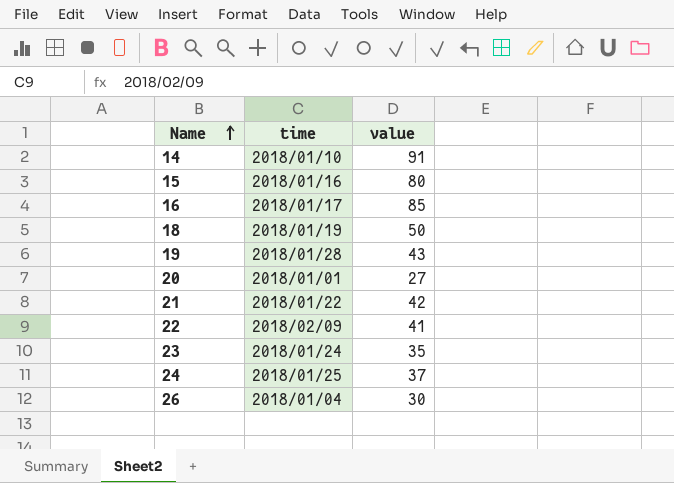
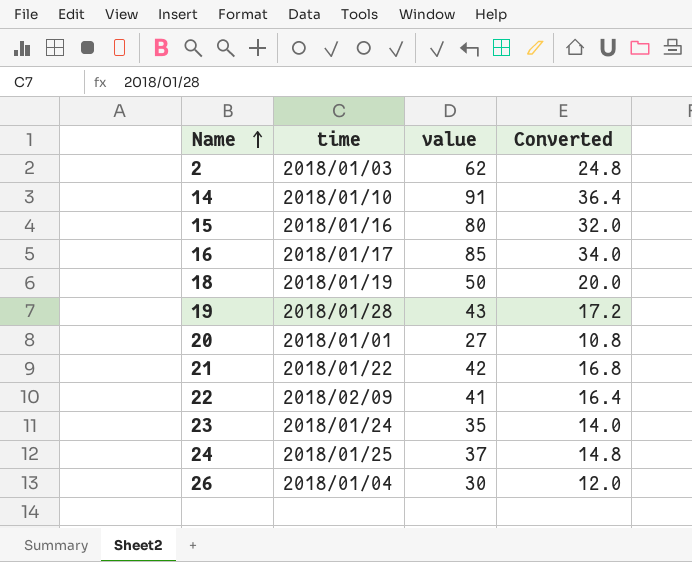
column Converted | formula: none -> [value] * 0.4
row 2: none -> 2018/01/03 | 62 | 24.8

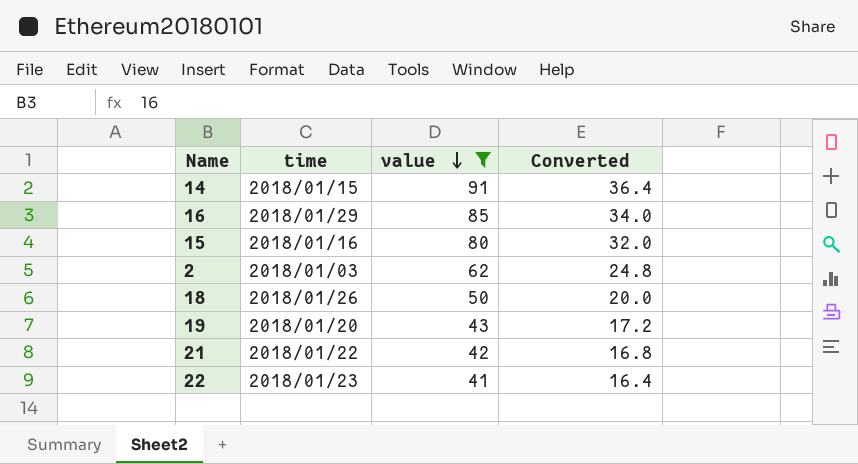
filter: none -> value >= 41
row order: Name ascending -> value descending
14 | time: 2018/01/10 -> 2018/01/15
16 | time: 2018/01/17 -> 2018/01/29
18 | time: 2018/01/19 -> 2018/01/26
19 | time: 2018/01/28 -> 2018/01/20
22 | time: 2018/02/09 -> 2018/01/23

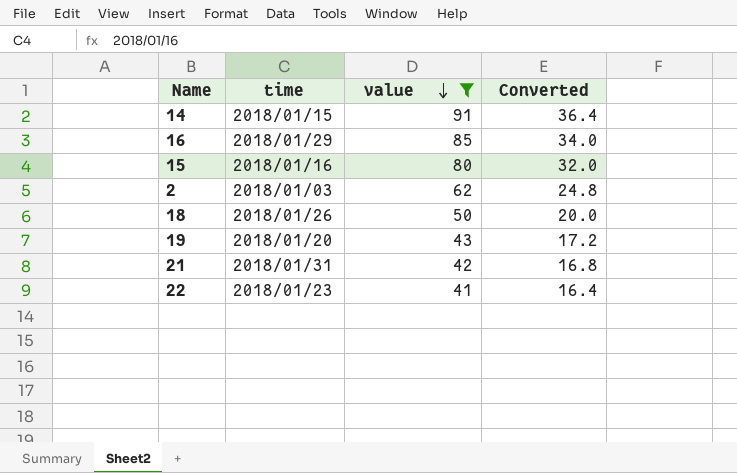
21 | time: 2018/01/22 -> 2018/01/31

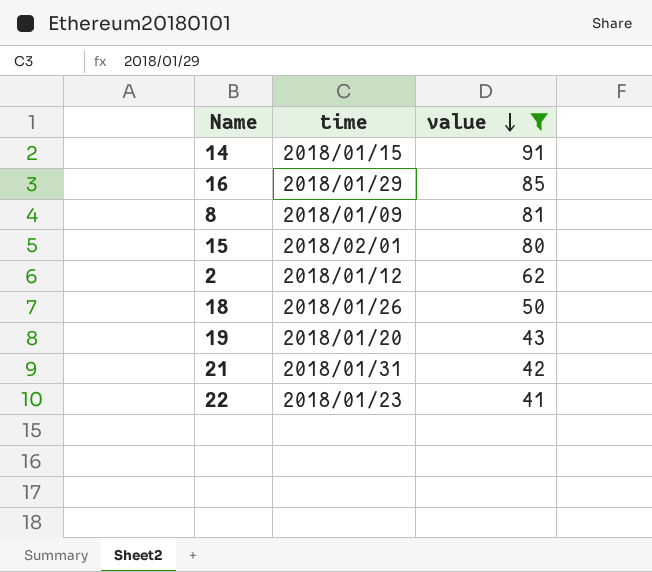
column Converted | formula: [value] * 0.4 -> none
row 8: none -> 2018/01/09 | 81
15 | time: 2018/01/16 -> 2018/02/01
2 | time: 2018/01/03 -> 2018/01/12

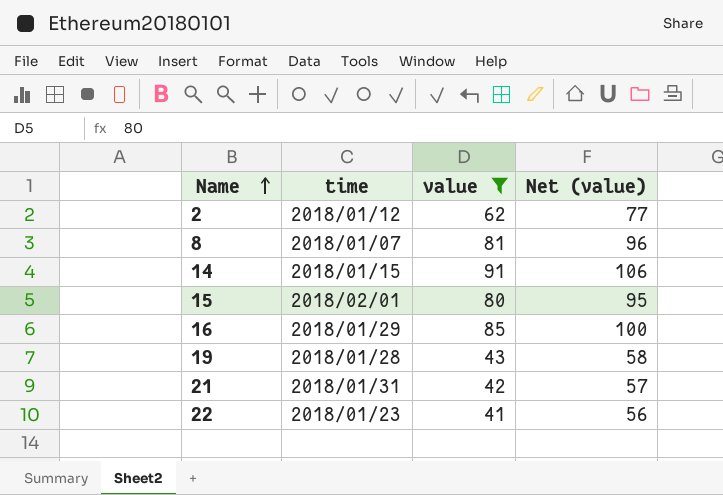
row order: value descending -> Name ascending
column Net (value) | formula: none -> [value] + 15
row 18: 2018/01/26 | 50 -> none
8 | time: 2018/01/09 -> 2018/01/07
19 | time: 2018/01/20 -> 2018/01/28

